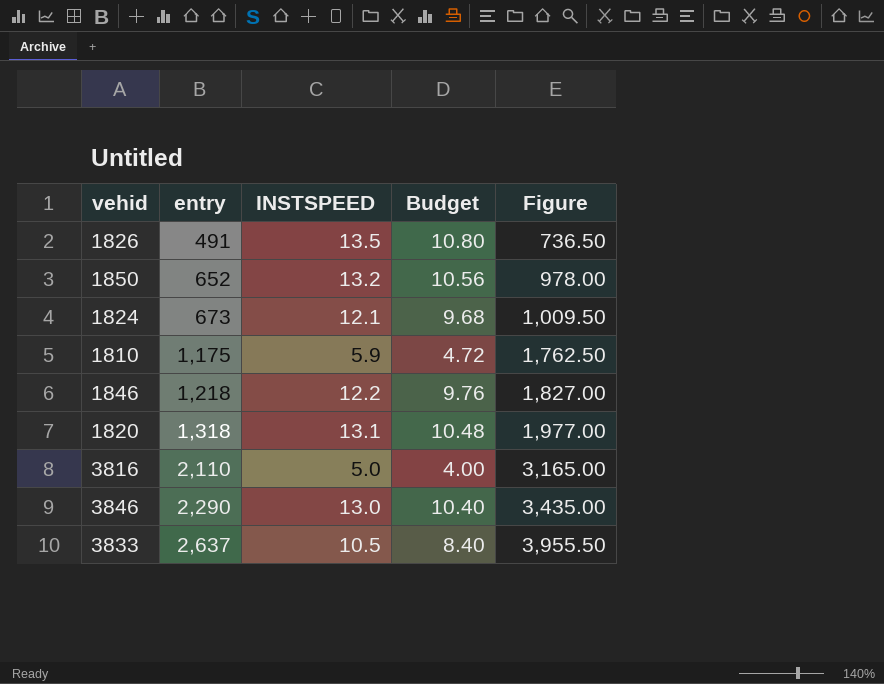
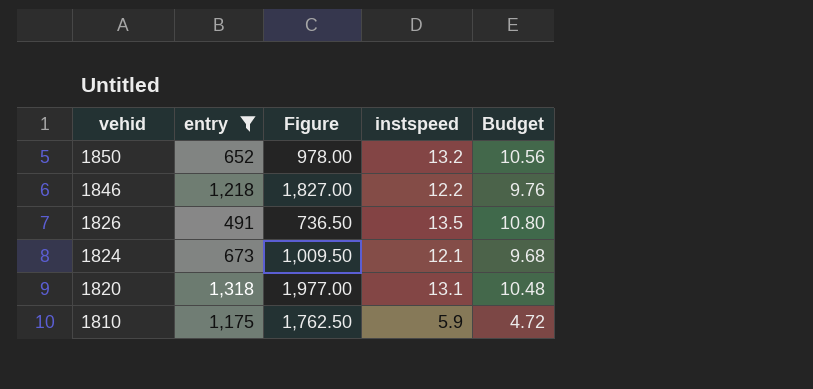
filter: none -> entry <= 1,318
row order: entry ascending -> vehid descending
column Figure | position: 5 -> 3
column name: INSTSPEED -> instspeed

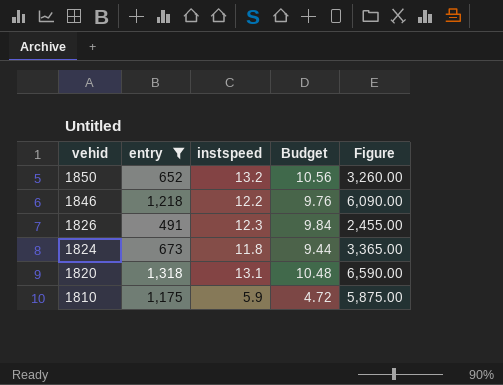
column Figure | formula: [entry] * 1.5 -> [entry] * 5
column Figure | position: 3 -> 5
1826 | instspeed: 13.5 -> 12.3
1826 | Budget: 10.80 -> 9.84
1824 | instspeed: 12.1 -> 11.8
1824 | Budget: 9.68 -> 9.44

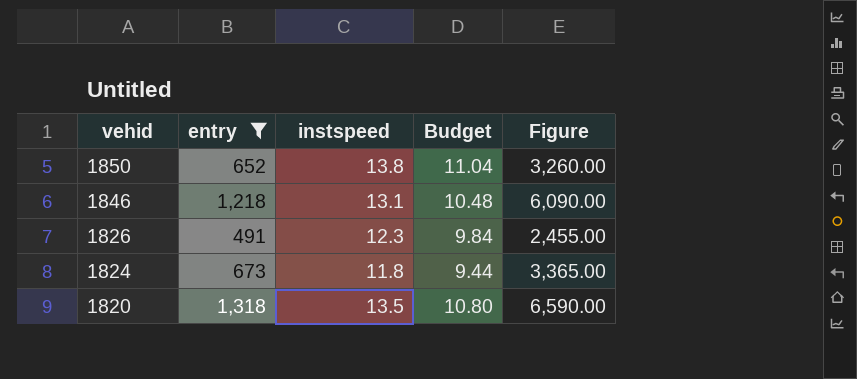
row 1810: 1,175 | 5.9 | 4.72 | 5,875.00 -> none
1850 | instspeed: 13.2 -> 13.8
1850 | Budget: 10.56 -> 11.04
1846 | instspeed: 12.2 -> 13.1
1846 | Budget: 9.76 -> 10.48
1820 | instspeed: 13.1 -> 13.5
1820 | Budget: 10.48 -> 10.80

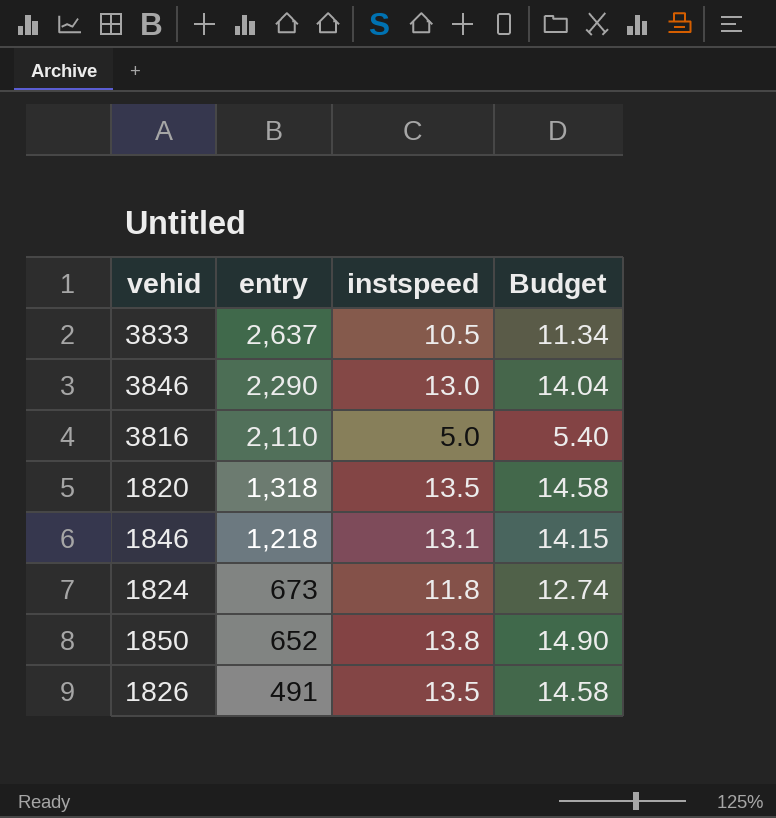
filter: entry <= 1,318 -> none
row order: vehid descending -> entry descending
column Figure | formula: [entry] * 5 -> none
column Budget | formula: [instspeed] * 0.8 -> [instspeed] * 1.08
1826 | instspeed: 12.3 -> 13.5

